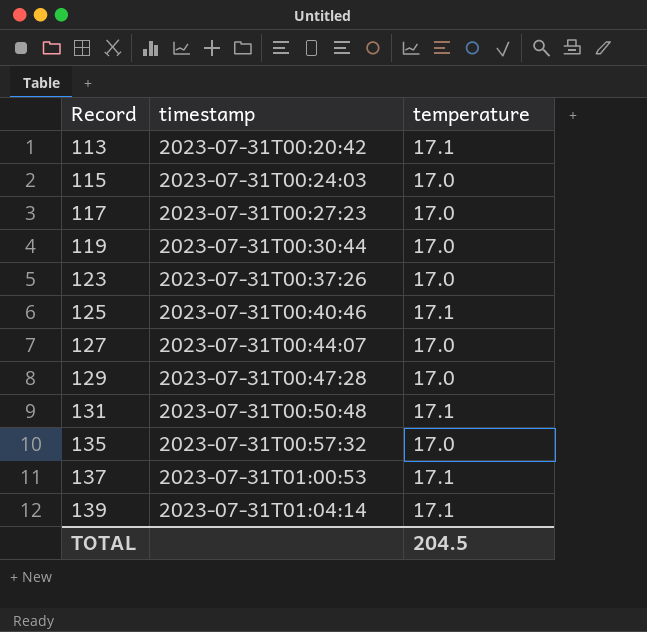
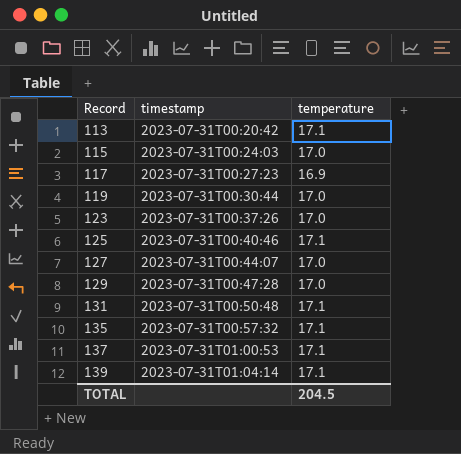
117 | temperature: 17.0 -> 16.9
135 | temperature: 17.0 -> 17.1

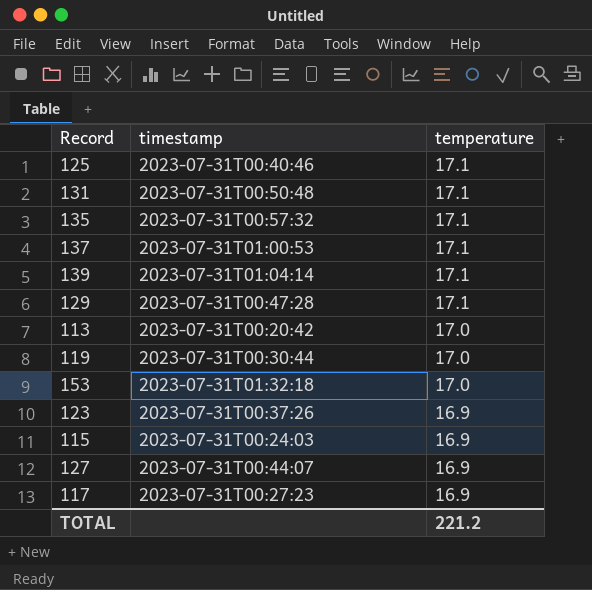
row order: Record ascending -> temperature descending
129 | temperature: 17.0 -> 17.1
113 | temperature: 17.1 -> 17.0
row 153: none -> 2023-07-31T01:32:18 | 17.0
123 | temperature: 17.0 -> 16.9
115 | temperature: 17.0 -> 16.9
127 | temperature: 17.0 -> 16.9
TOTAL | temperature: 204.5 -> 221.2

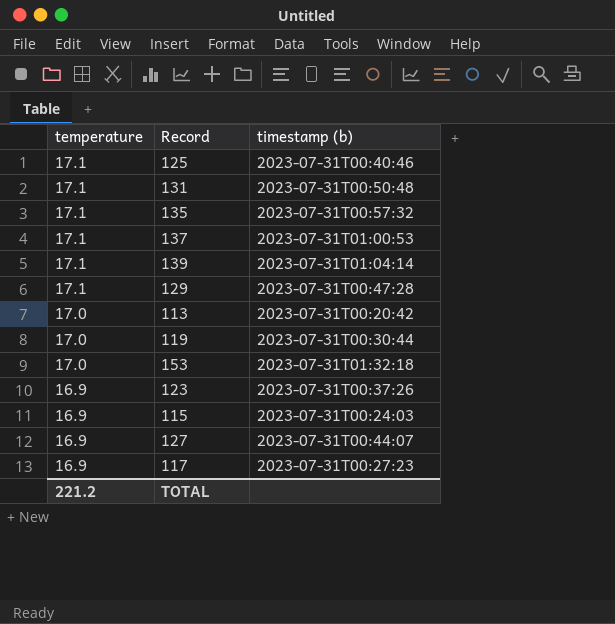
column temperature | position: 3 -> 1
column name: timestamp -> timestamp (b)

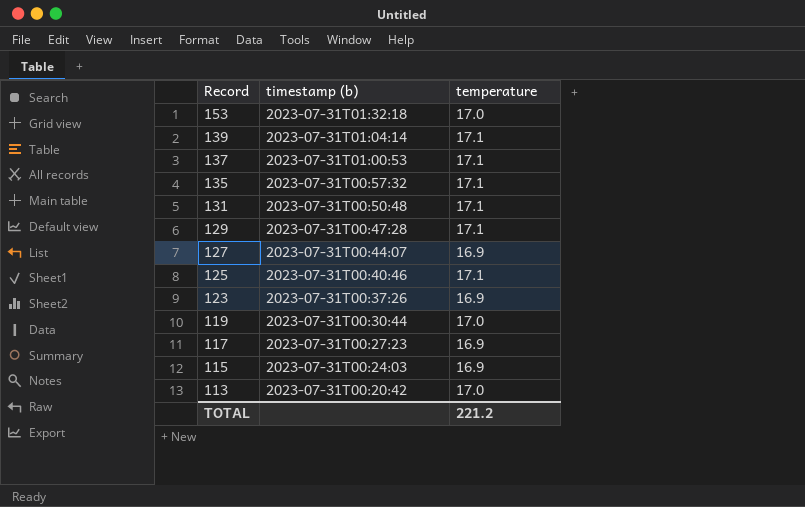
row order: temperature descending -> Record descending
column temperature | position: 1 -> 3

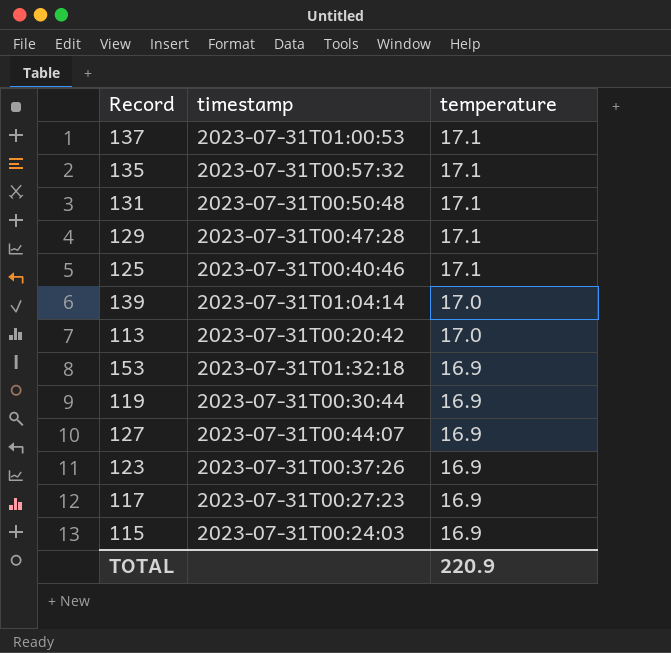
row order: Record descending -> temperature descending
column name: timestamp (b) -> timestamp
139 | temperature: 17.1 -> 17.0
153 | temperature: 17.0 -> 16.9
119 | temperature: 17.0 -> 16.9
TOTAL | temperature: 221.2 -> 220.9

